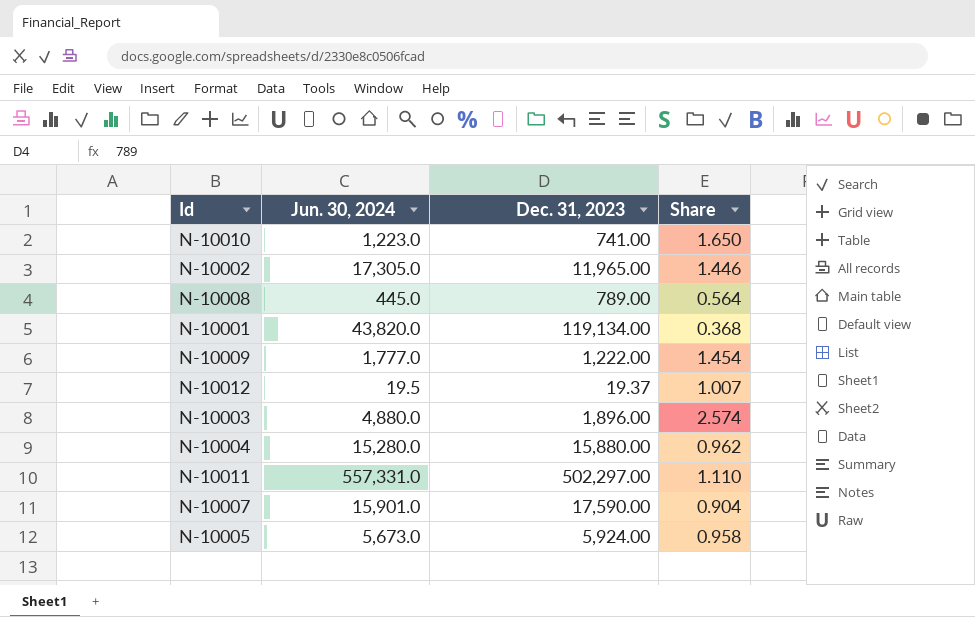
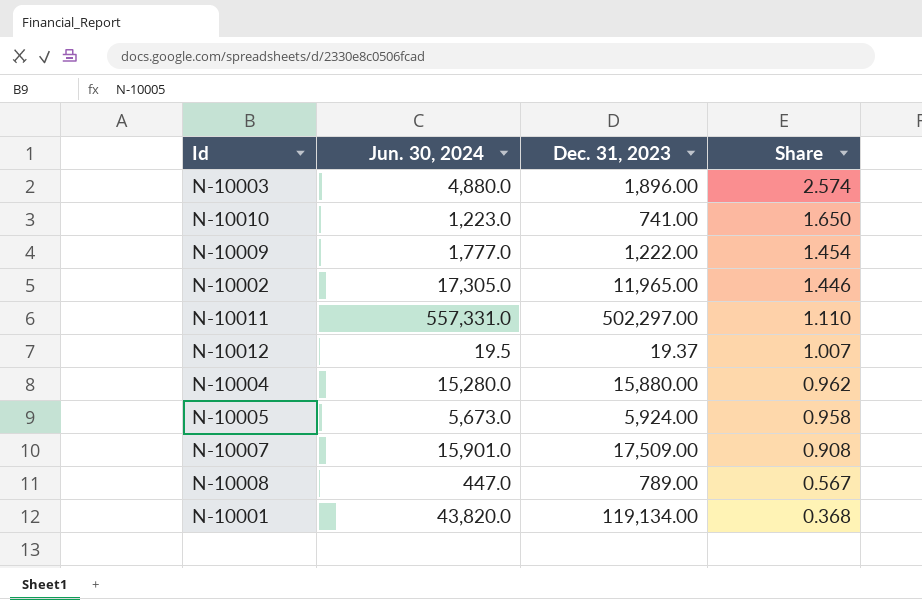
row order: none -> Share descending
N-10007 | Dec. 31, 2023: 17,590.00 -> 17,509.00
N-10007 | Share: 0.904 -> 0.908
N-10008 | Jun. 30, 2024: 445.0 -> 447.0
N-10008 | Share: 0.564 -> 0.567

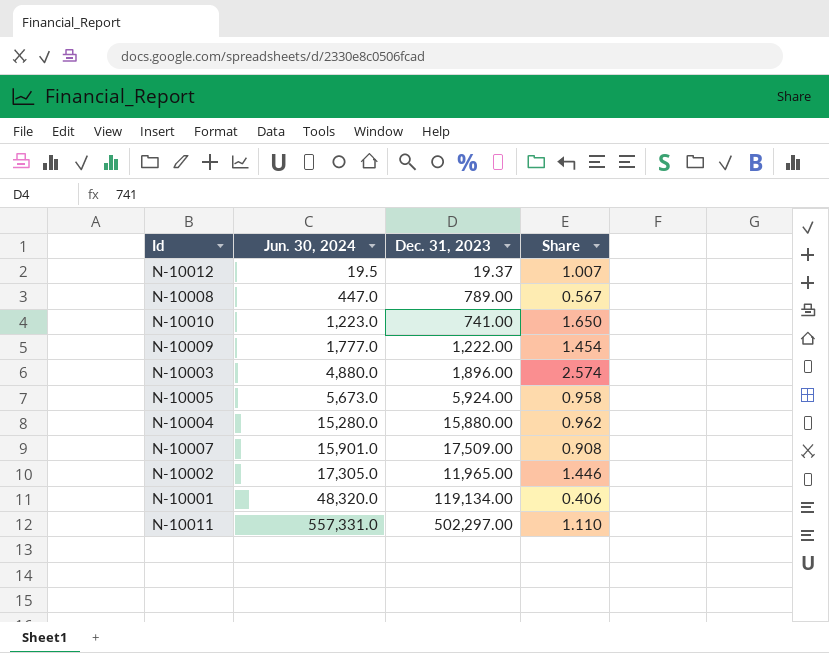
row order: Share descending -> Jun. 30, 2024 ascending
N-10001 | Jun. 30, 2024: 43,820.0 -> 48,320.0
N-10001 | Share: 0.368 -> 0.406

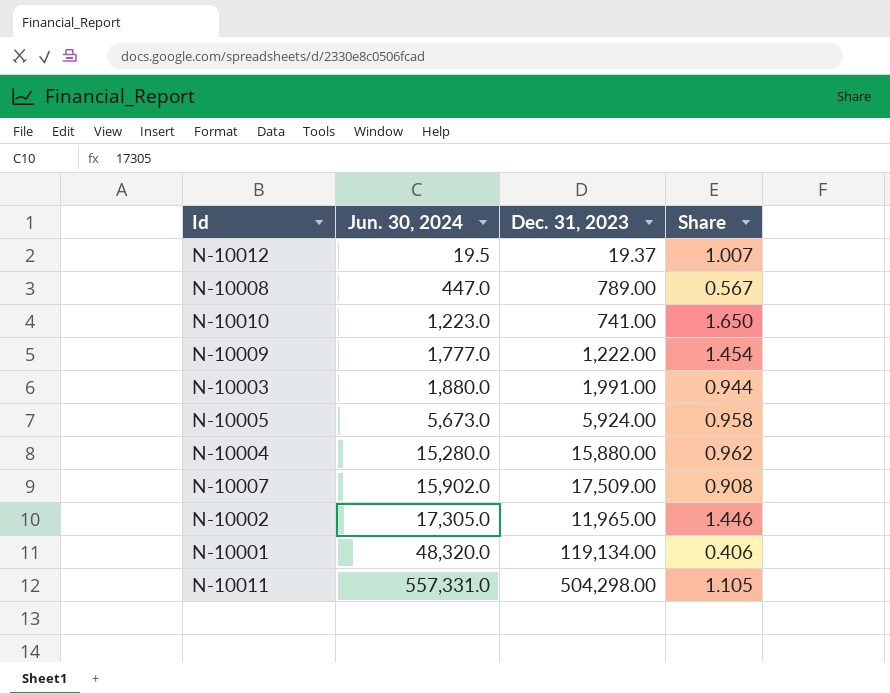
N-10003 | Jun. 30, 2024: 4,880.0 -> 1,880.0
N-10003 | Dec. 31, 2023: 1,896.00 -> 1,991.00
N-10003 | Share: 2.574 -> 0.944
N-10007 | Jun. 30, 2024: 15,901.0 -> 15,902.0
N-10011 | Dec. 31, 2023: 502,297.00 -> 504,298.00
N-10011 | Share: 1.110 -> 1.105

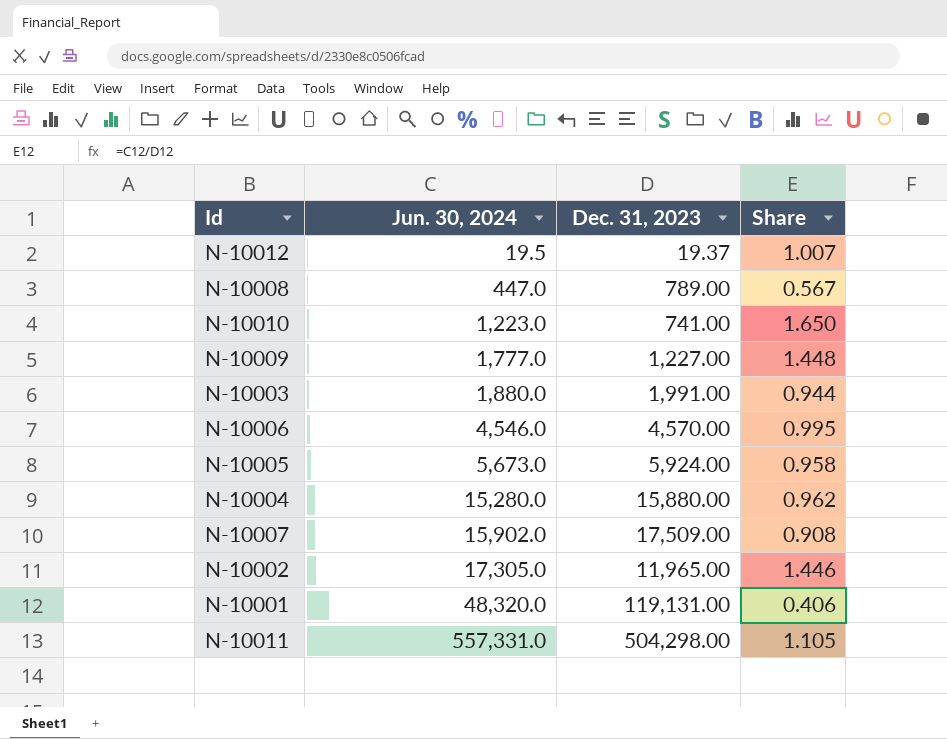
N-10009 | Dec. 31, 2023: 1,222.00 -> 1,227.00
N-10009 | Share: 1.454 -> 1.448
row N-10006: none -> 4,546.0 | 4,570.00 | 0.995
N-10001 | Dec. 31, 2023: 119,134.00 -> 119,131.00

